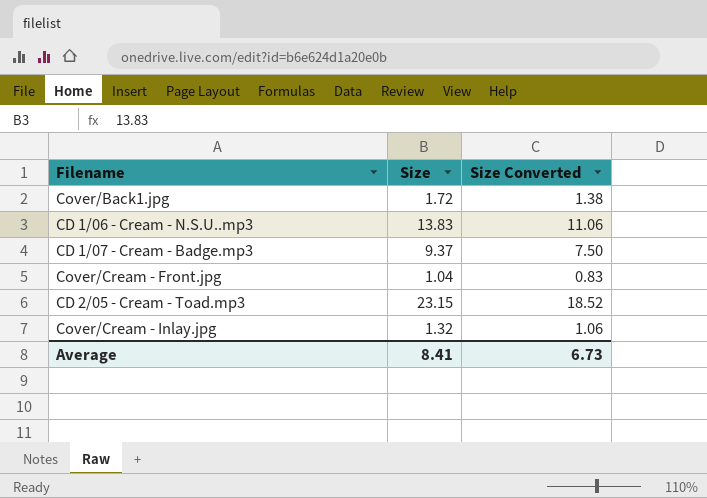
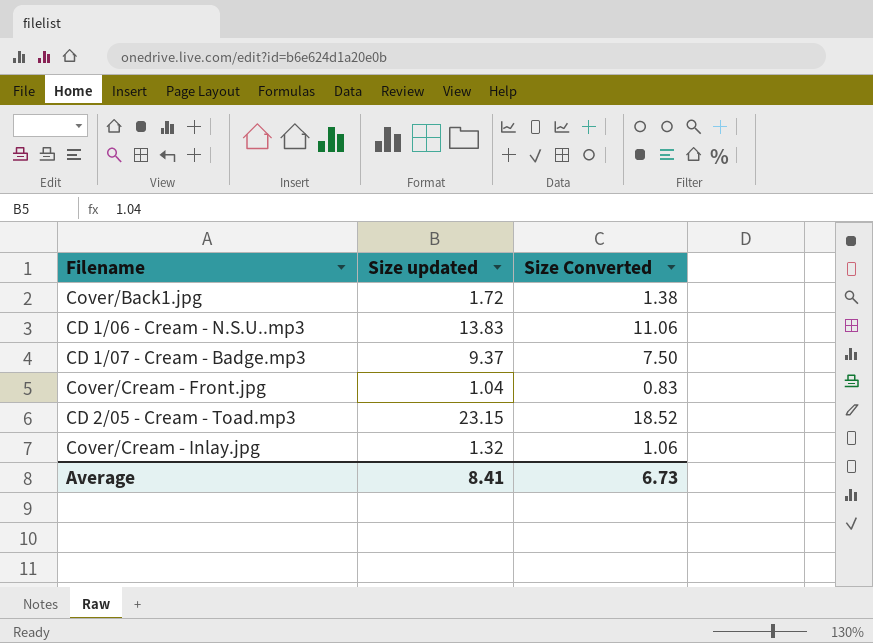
column name: Size -> Size updated

